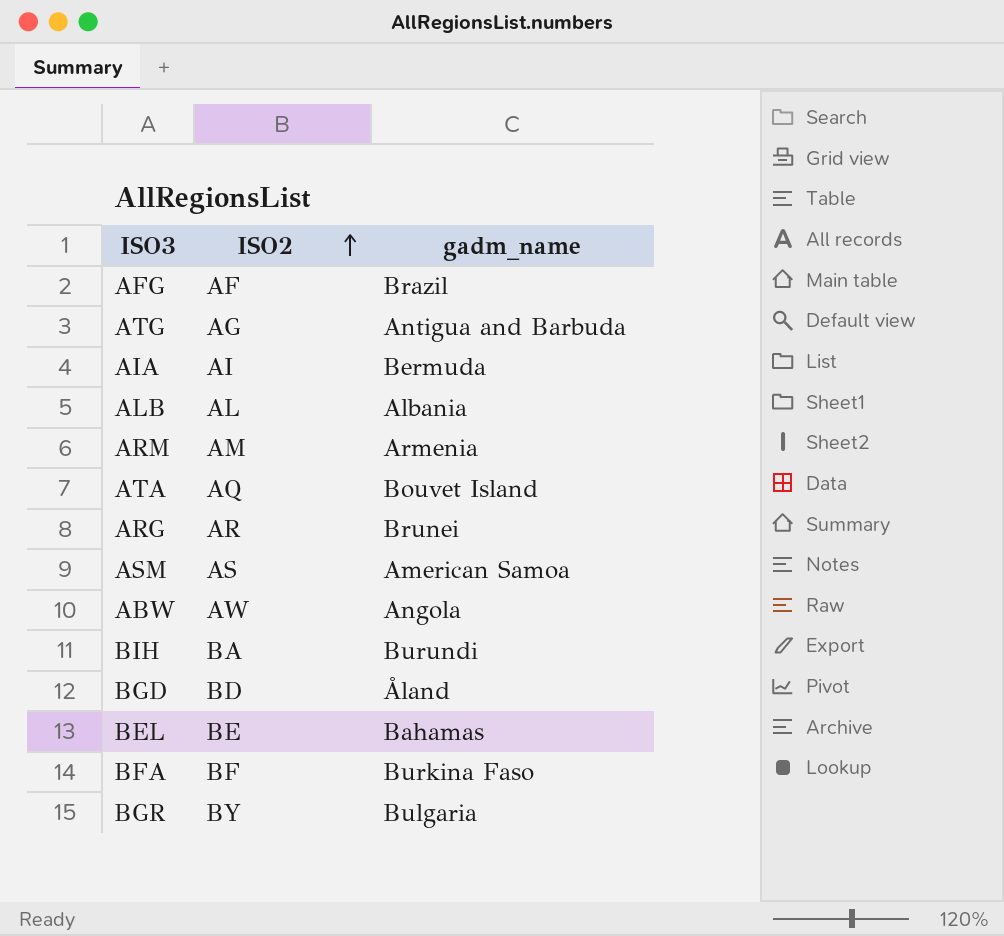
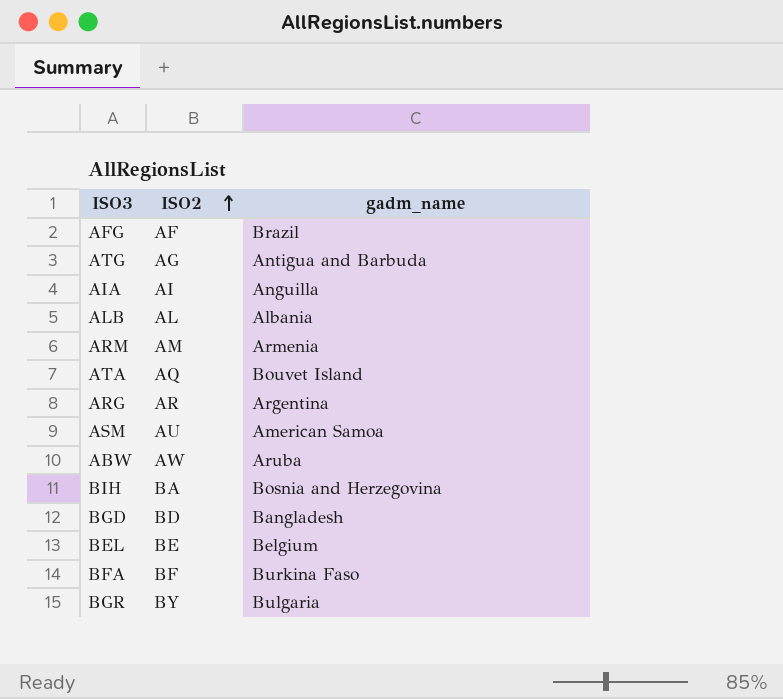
AIA | gadm_name: Bermuda -> Anguilla
ARG | gadm_name: Brunei -> Argentina
ASM | ISO2: AS -> AU
ABW | gadm_name: Angola -> Aruba
BIH | gadm_name: Burundi -> Bosnia and Herzegovina
BGD | gadm_name: Åland -> Bangladesh
BEL | gadm_name: Bahamas -> Belgium

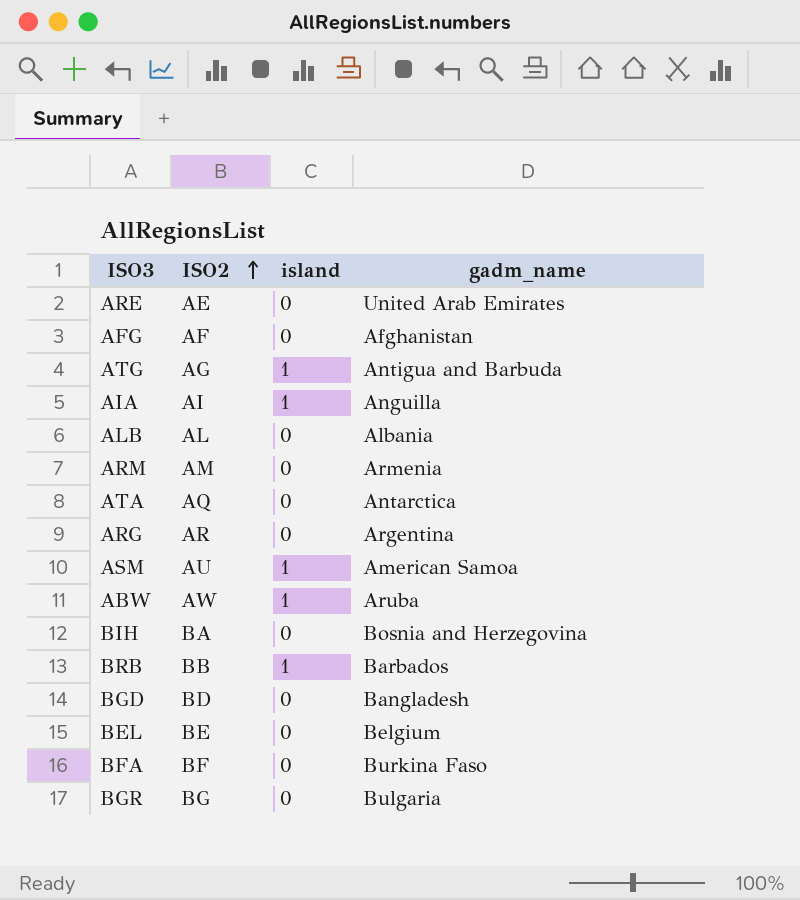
column island | position: none -> 3
row ARE: none -> AE | 0 | United Arab Emirates
AFG | gadm_name: Brazil -> Afghanistan
ATA | gadm_name: Bouvet Island -> Antarctica
row BRB: none -> BB | 1 | Barbados
BGR | ISO2: BY -> BG

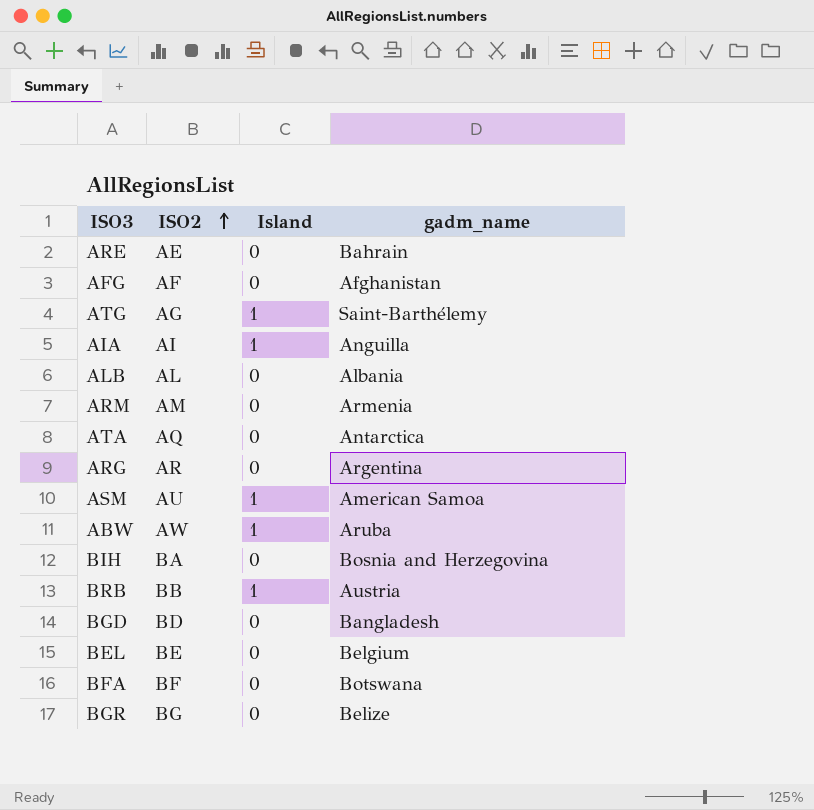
column name: island -> Island
ARE | gadm_name: United Arab Emirates -> Bahrain
ATG | gadm_name: Antigua and Barbuda -> Saint-Barthélemy
BRB | gadm_name: Barbados -> Austria
BFA | gadm_name: Burkina Faso -> Botswana
BGR | gadm_name: Bulgaria -> Belize

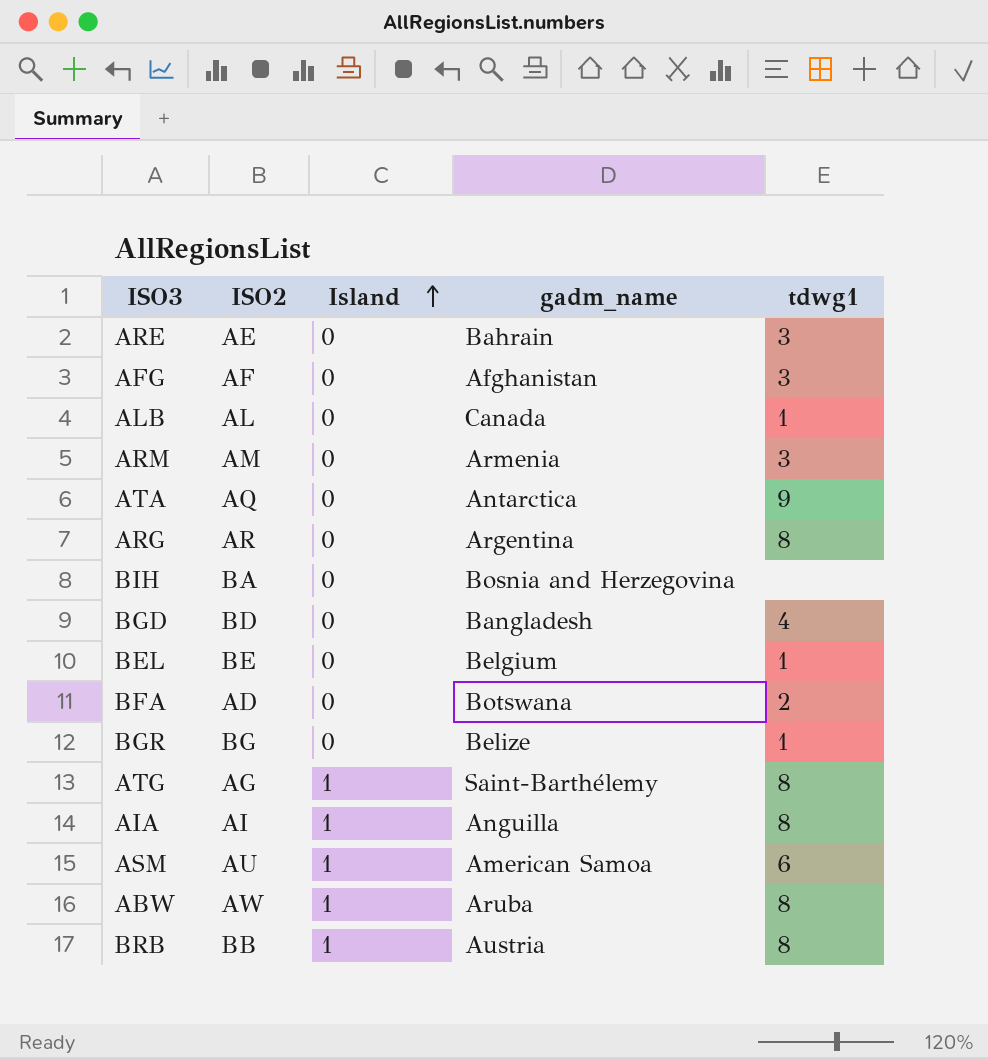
row order: ISO2 ascending -> Island ascending
column tdwg1 | position: none -> 5
ALB | gadm_name: Albania -> Canada
BFA | ISO2: BF -> AD

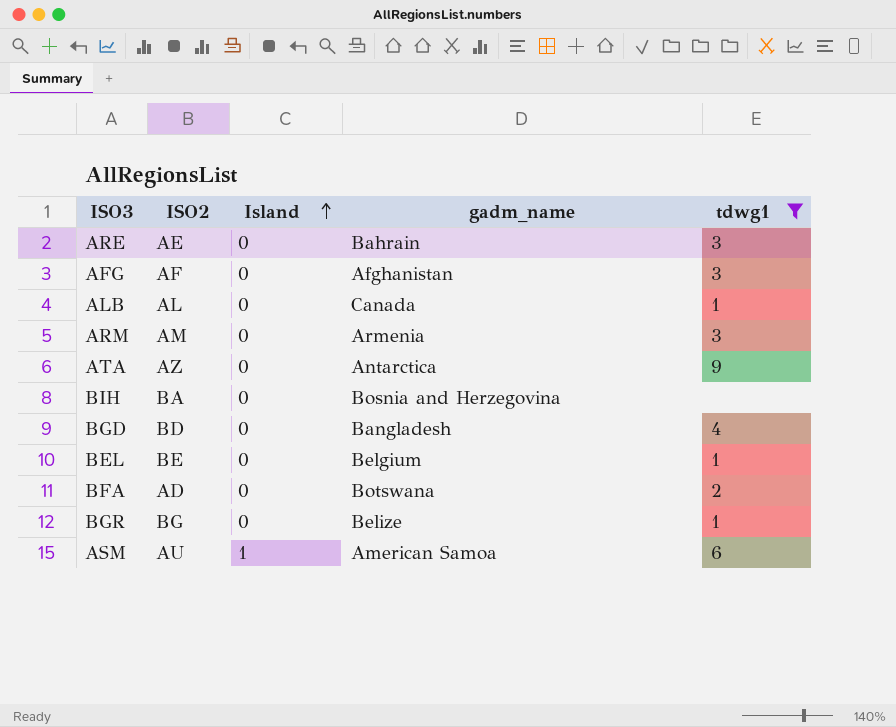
filter: none -> tdwg1 != 8
ATA | ISO2: AQ -> AZ

